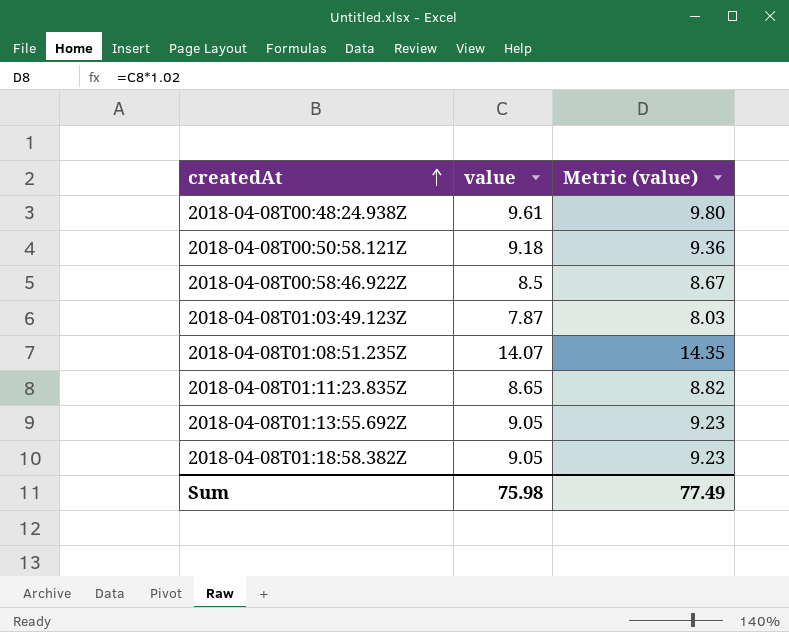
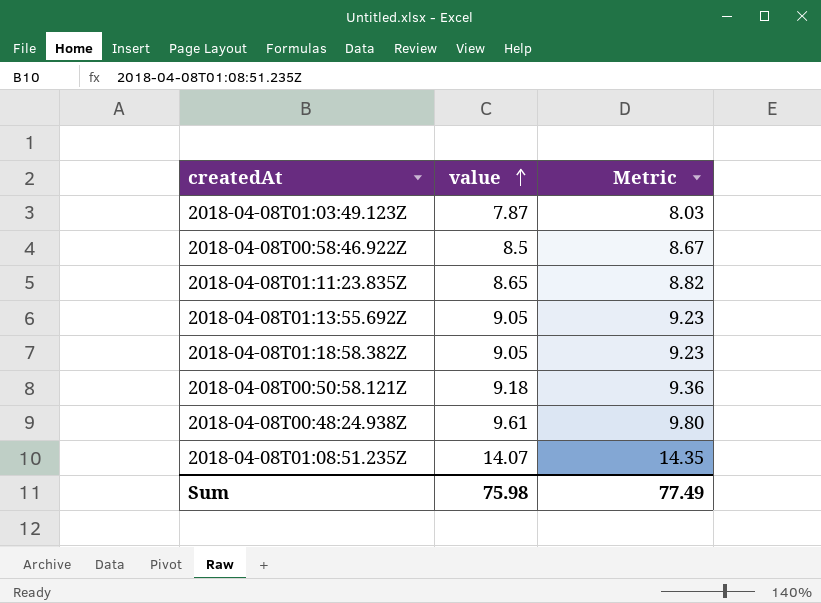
row order: createdAt ascending -> value ascending
column name: Metric (value) -> Metric

